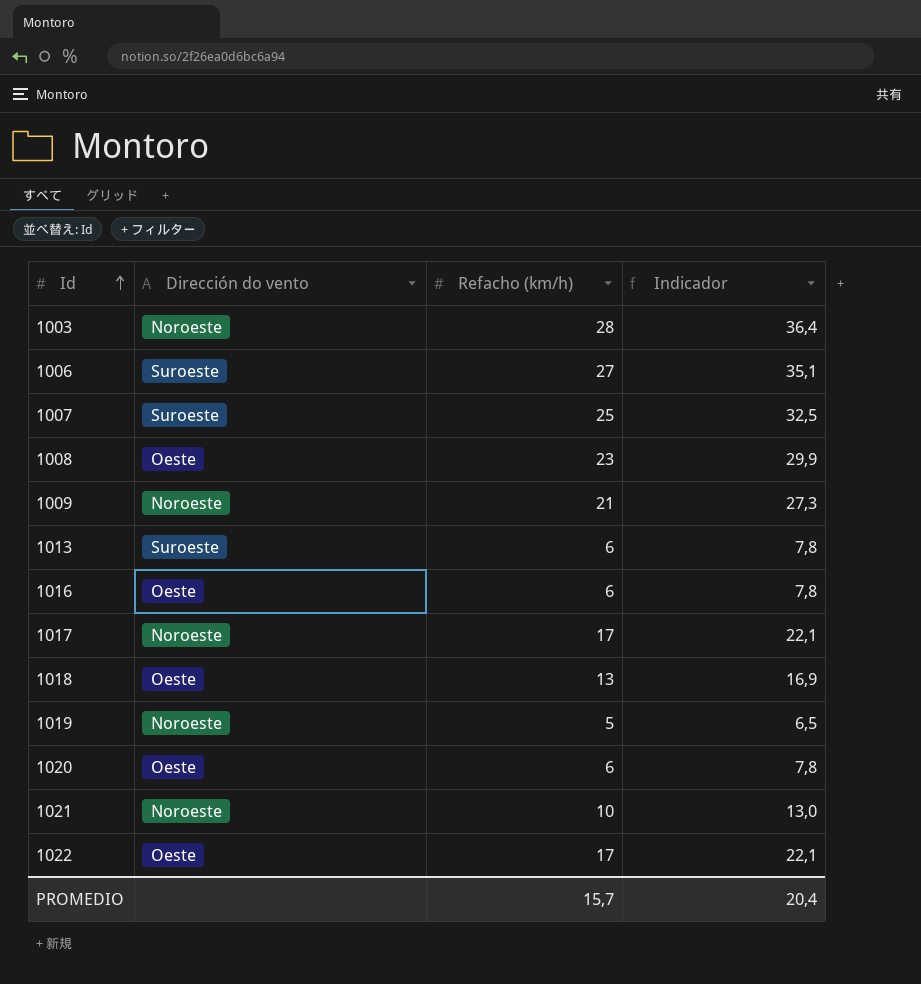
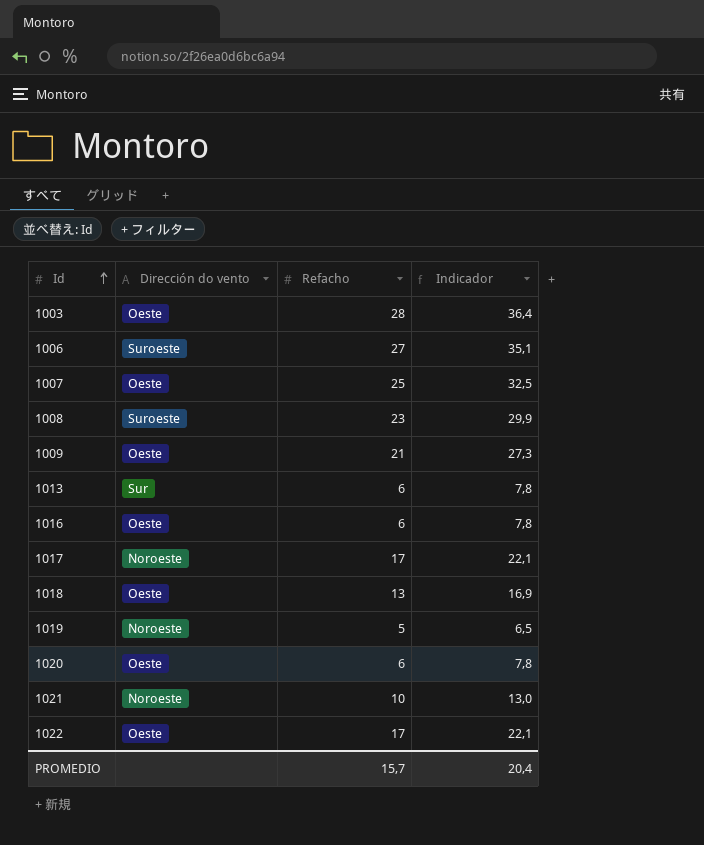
column name: Refacho (km/h) -> Refacho
1003 | Dirección do vento: Noroeste -> Oeste
1007 | Dirección do vento: Suroeste -> Oeste
1008 | Dirección do vento: Oeste -> Suroeste
1009 | Dirección do vento: Noroeste -> Oeste
1013 | Dirección do vento: Suroeste -> Sur

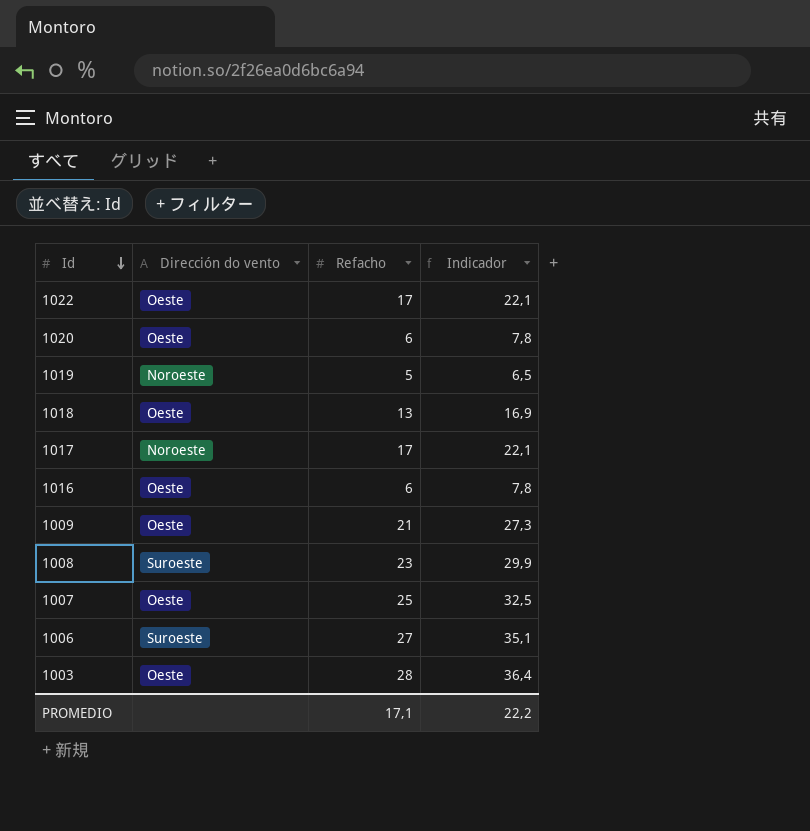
row order: Id ascending -> Id descending
row 1013: Sur | 6 | 7,8 -> none
row 1021: Noroeste | 10 | 13,0 -> none
PROMEDIO | Refacho: 15,7 -> 17,1
PROMEDIO | Indicador: 20,4 -> 22,2

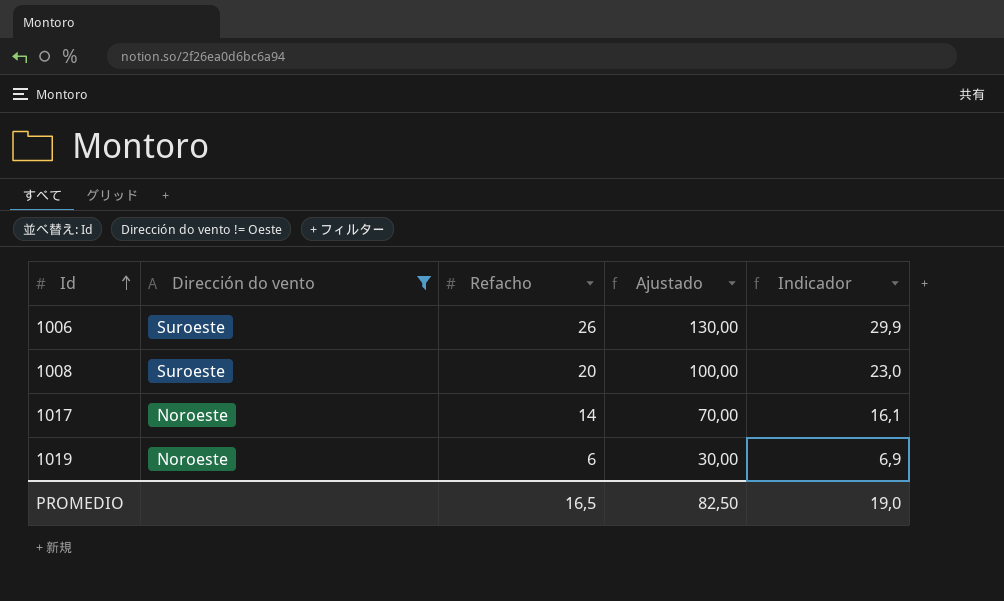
filter: none -> Dirección do vento != Oeste
row order: Id descending -> Id ascending
column Ajustado | formula: none -> [Refacho] * 5
column Indicador | formula: [Refacho] * 1,3 -> [Refacho] * 1,15
1006 | Refacho: 27 -> 26
1008 | Refacho: 23 -> 20
1017 | Refacho: 17 -> 14
1019 | Refacho: 5 -> 6
PROMEDIO | Refacho: 17,1 -> 16,5
PROMEDIO | Indicador: 22,2 -> 19,0

